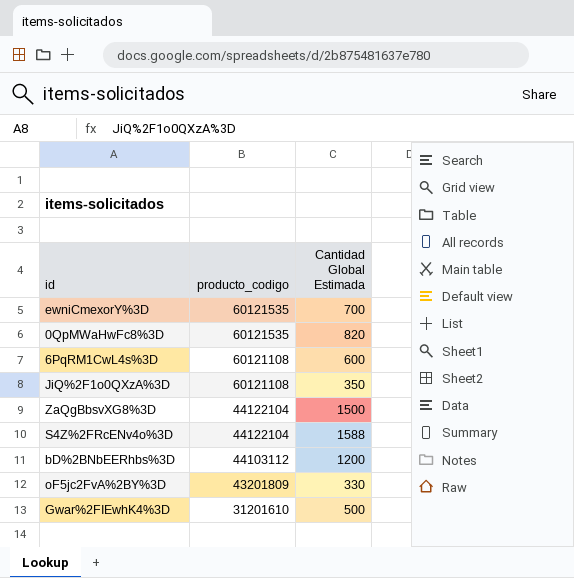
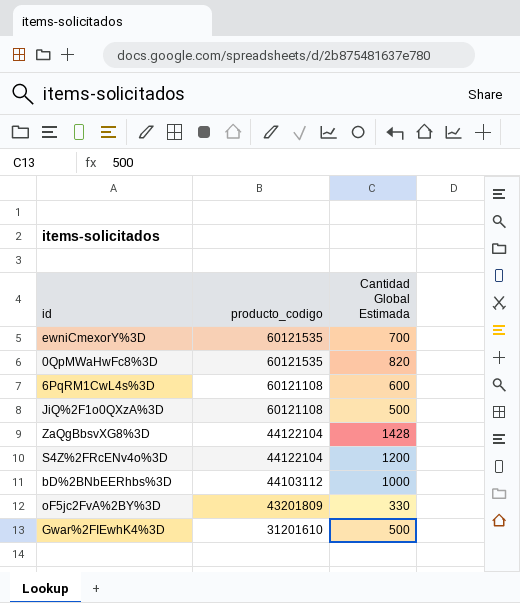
JiQ%2F1o0QXzA%3D | Cantidad Global Estimada: 350 -> 500
ZaQgBbsvXG8%3D | Cantidad Global Estimada: 1500 -> 1428
S4Z%2FRcENv4o%3D | Cantidad Global Estimada: 1588 -> 1200
bD%2BNbEERhbs%3D | Cantidad Global Estimada: 1200 -> 1000

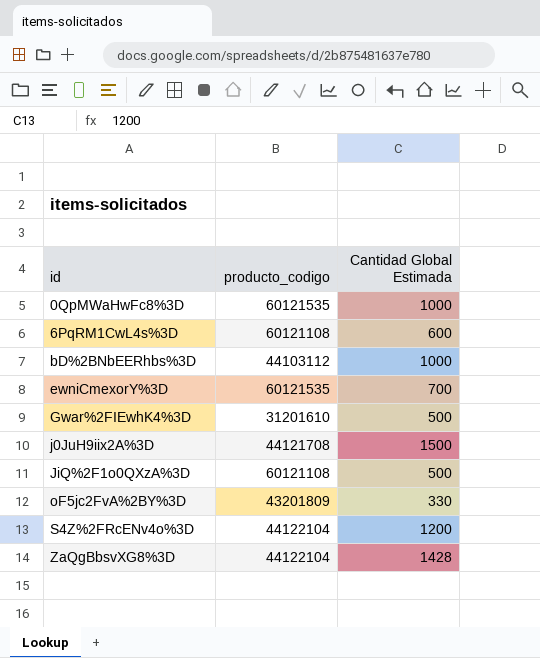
row order: producto_codigo descending -> id ascending
0QpMWaHwFc8%3D | Cantidad Global Estimada: 820 -> 1000
row j0JuH9iix2A%3D: none -> 44121708 | 1500

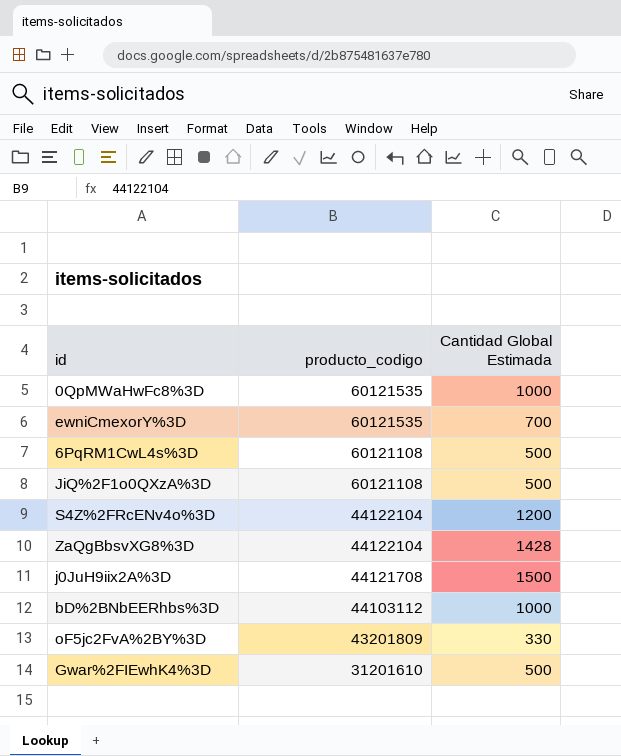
row order: id ascending -> producto_codigo descending
6PqRM1CwL4s%3D | Cantidad Global Estimada: 600 -> 500

